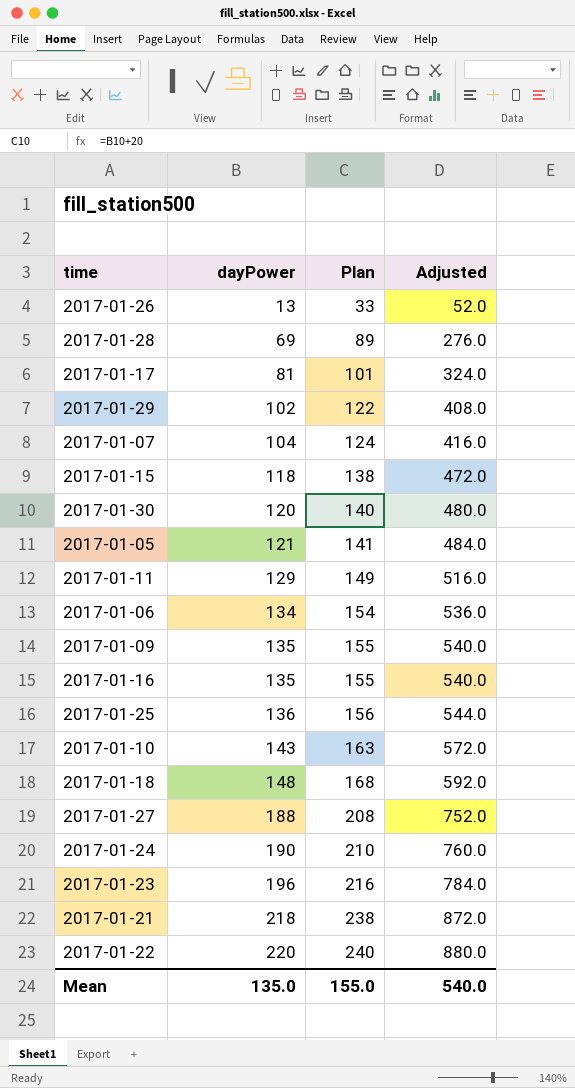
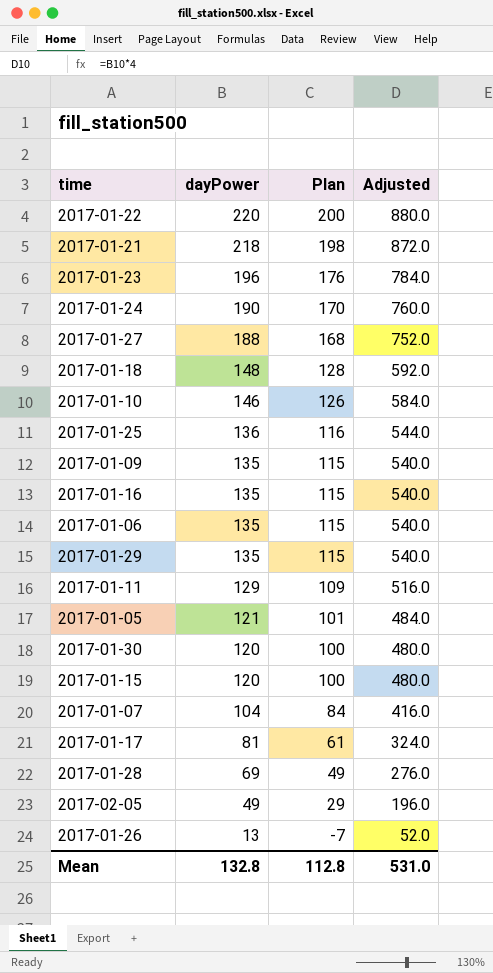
row order: dayPower ascending -> dayPower descending
column Plan | formula: [dayPower] + 20 -> [dayPower] - 20
2017-01-10 | dayPower: 143 -> 146
2017-01-10 | Adjusted: 572.0 -> 584.0
2017-01-06 | dayPower: 134 -> 135
2017-01-06 | Adjusted: 536.0 -> 540.0
2017-01-29 | dayPower: 102 -> 135
2017-01-29 | Adjusted: 408.0 -> 540.0
2017-01-15 | dayPower: 118 -> 120
2017-01-15 | Adjusted: 472.0 -> 480.0
row 2017-02-05: none -> 49 | 29 | 196.0
Mean | dayPower: 135.0 -> 132.8
Mean | Plan: 155.0 -> 112.8
Mean | Adjusted: 540.0 -> 531.0

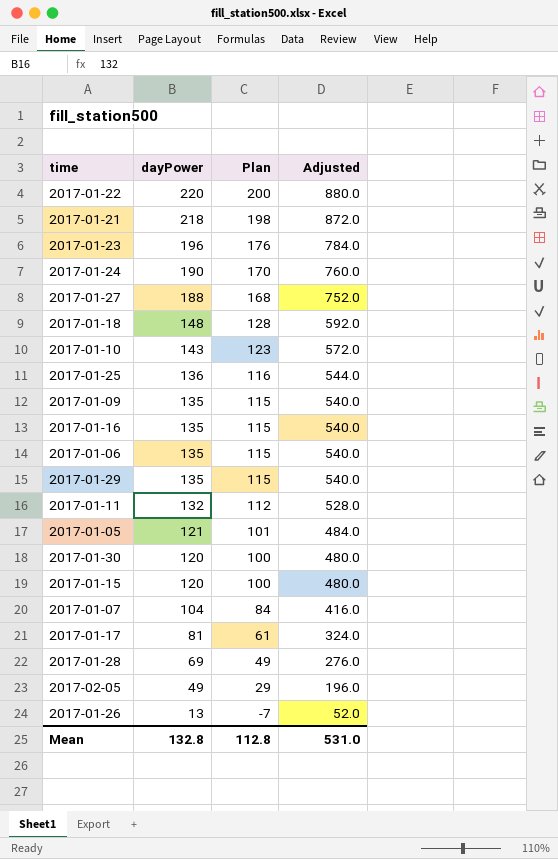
2017-01-10 | dayPower: 146 -> 143
2017-01-10 | Plan: 126 -> 123
2017-01-10 | Adjusted: 584.0 -> 572.0
2017-01-11 | dayPower: 129 -> 132
2017-01-11 | Plan: 109 -> 112
2017-01-11 | Adjusted: 516.0 -> 528.0

